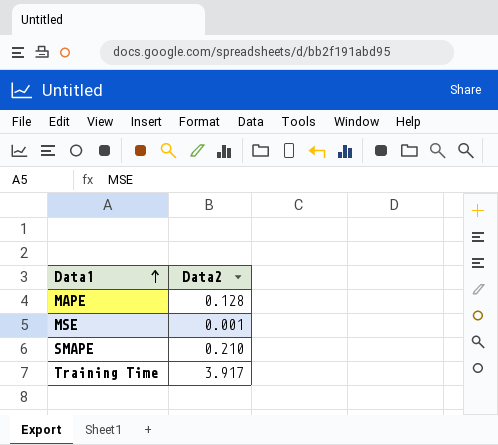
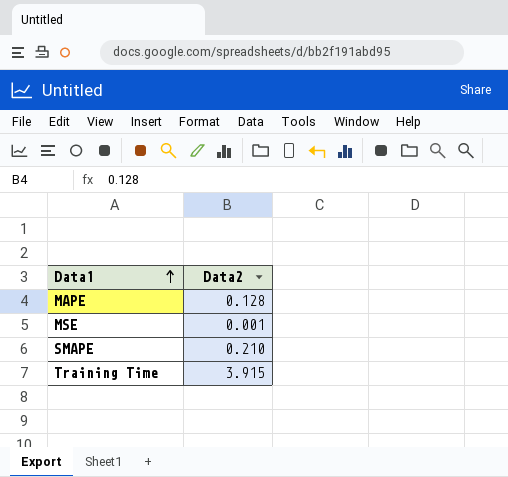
Training Time | Data2: 3.917 -> 3.915

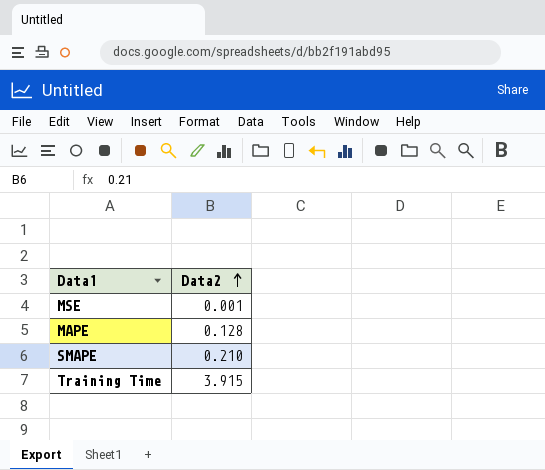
row order: Data1 ascending -> Data2 ascending

